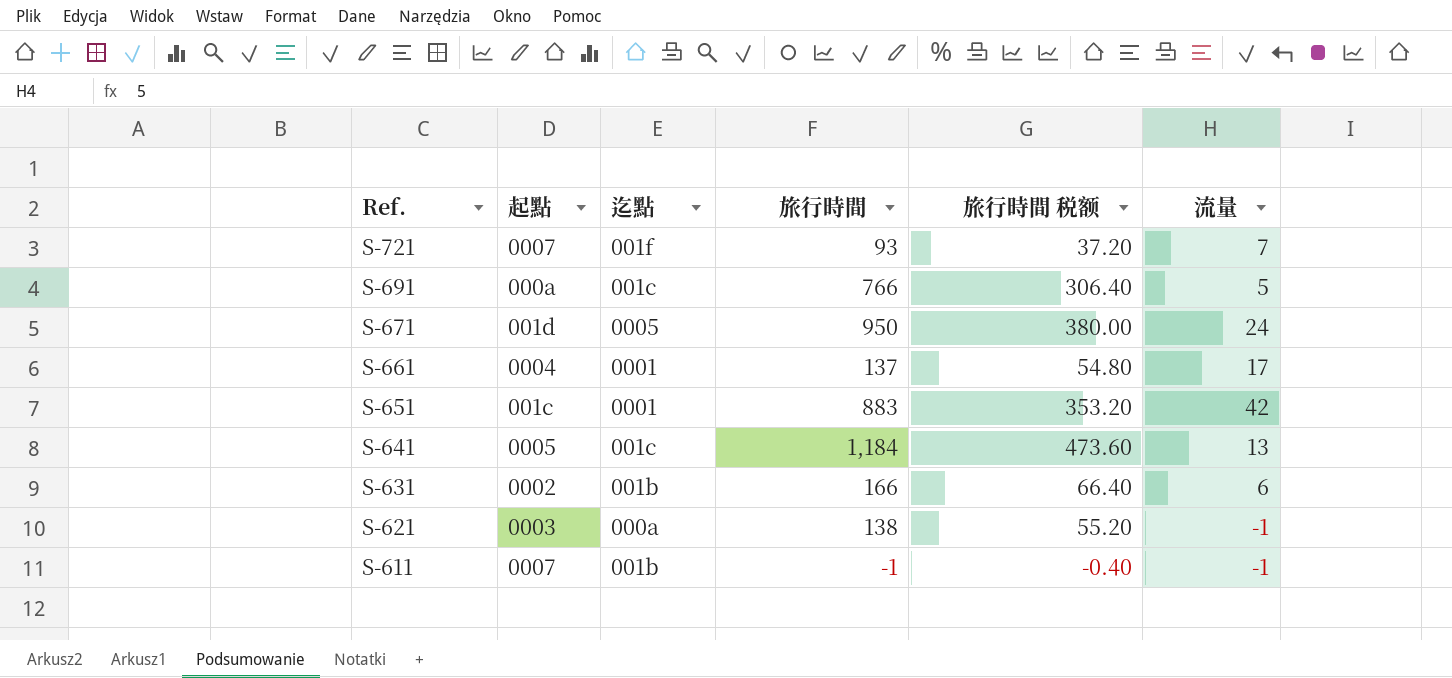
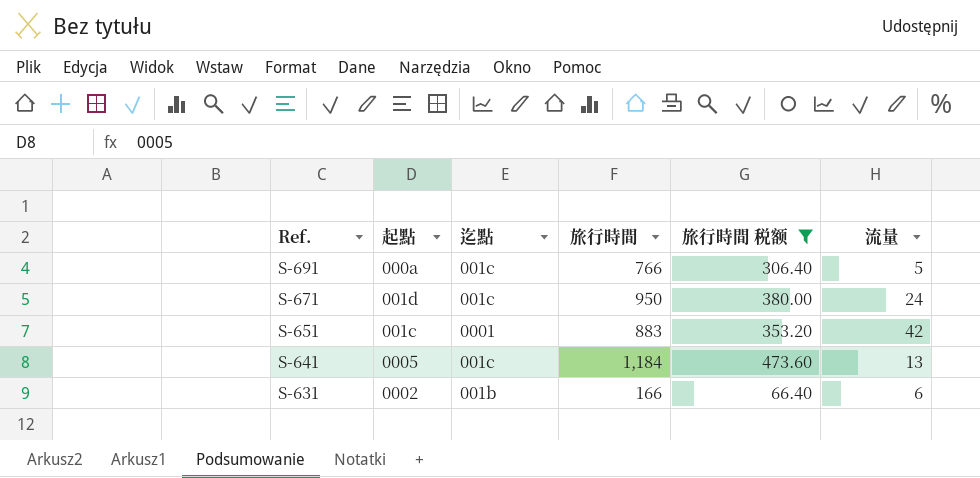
filter: none -> 旅行時間 税额 >= 66.40
S-671 | 迄點: 0005 -> 001c

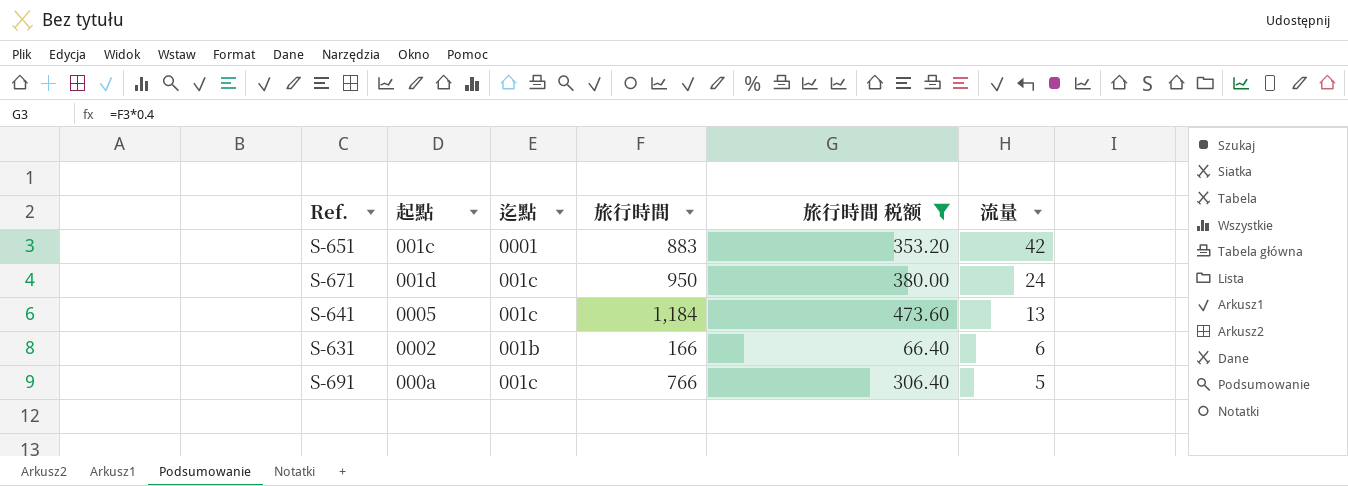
row order: Ref. descending -> 流量 descending

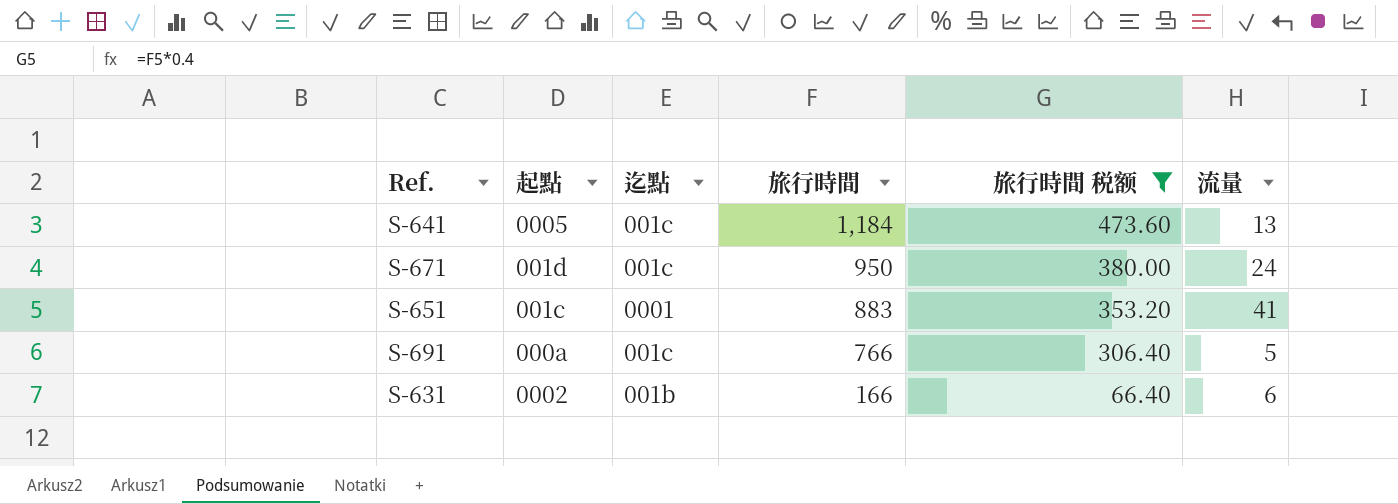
row order: 流量 descending -> 旅行時間 descending
S-651 | 流量: 42 -> 41

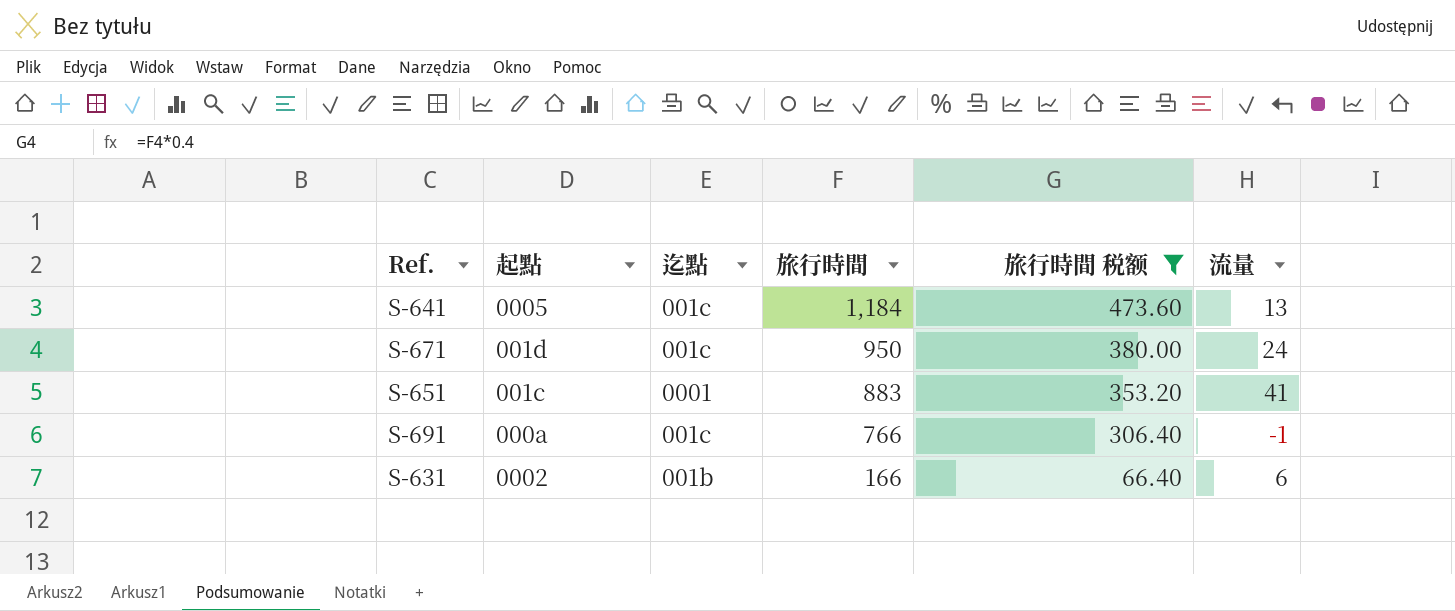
S-691 | 流量: 5 -> -1

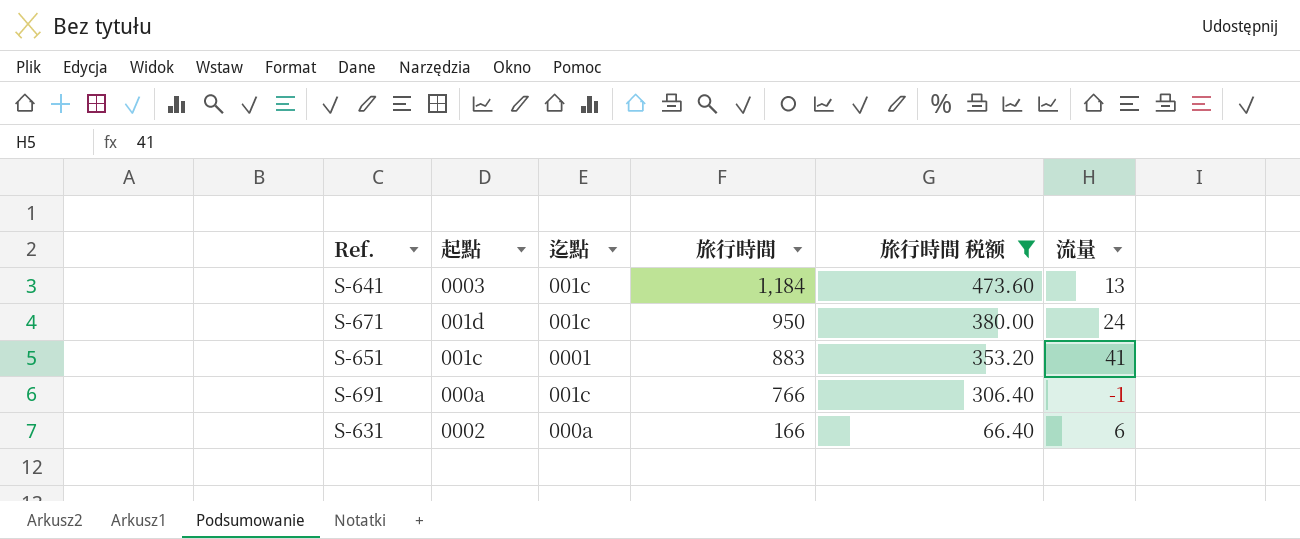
S-641 | 起點: 0005 -> 0003
S-631 | 迄點: 001b -> 000a

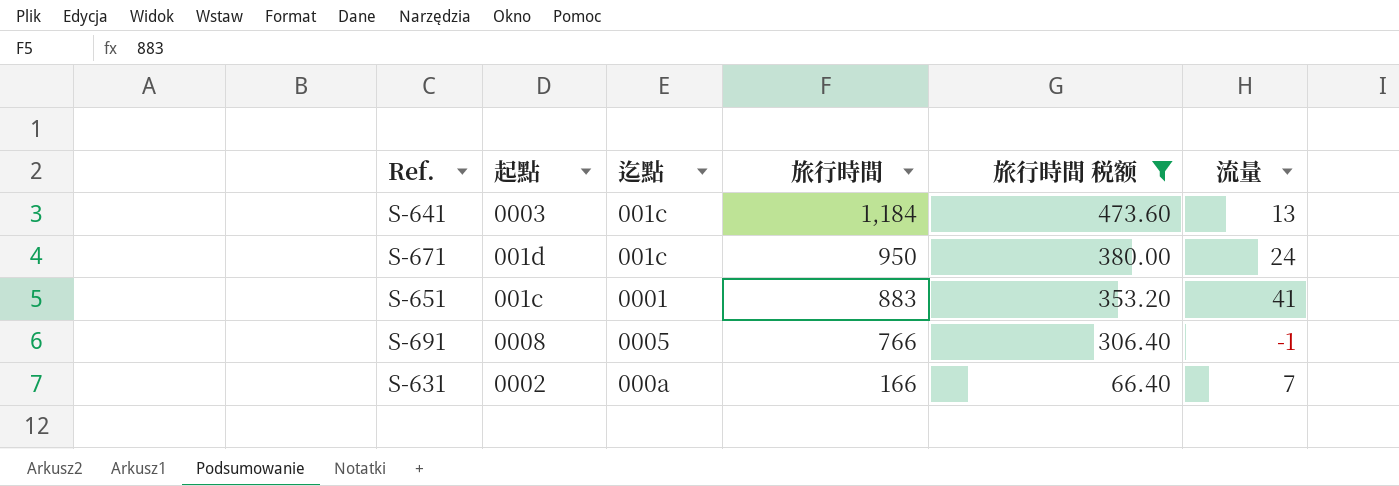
S-691 | 起點: 000a -> 0008
S-691 | 迄點: 001c -> 0005
S-631 | 流量: 6 -> 7

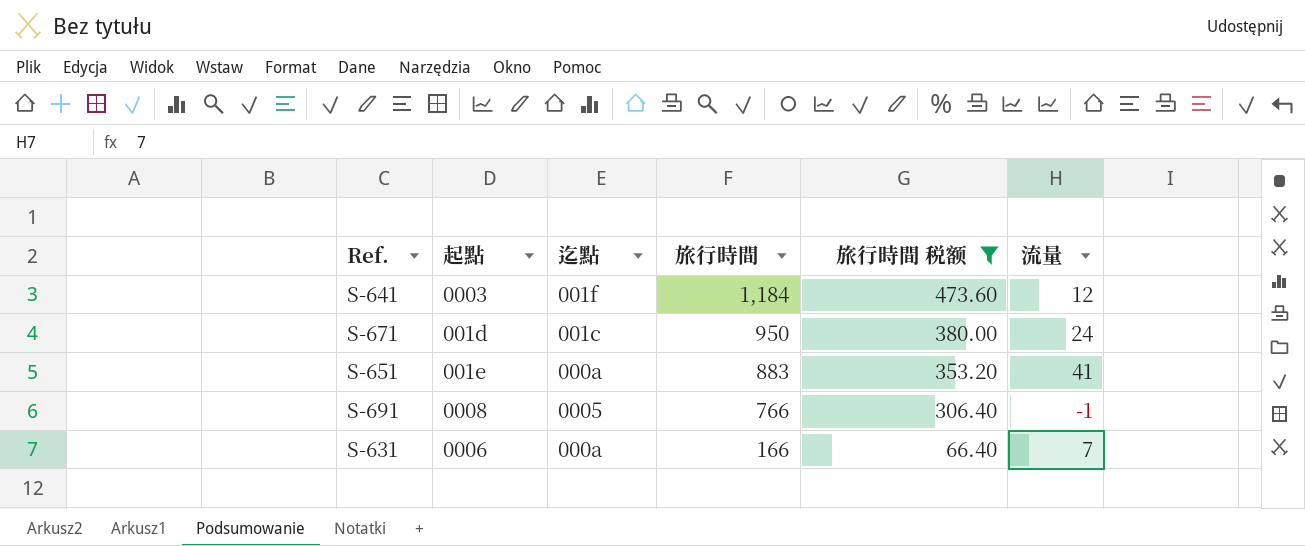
S-641 | 迄點: 001c -> 001f
S-641 | 流量: 13 -> 12
S-651 | 起點: 001c -> 001e
S-651 | 迄點: 0001 -> 000a
S-631 | 起點: 0002 -> 0006

